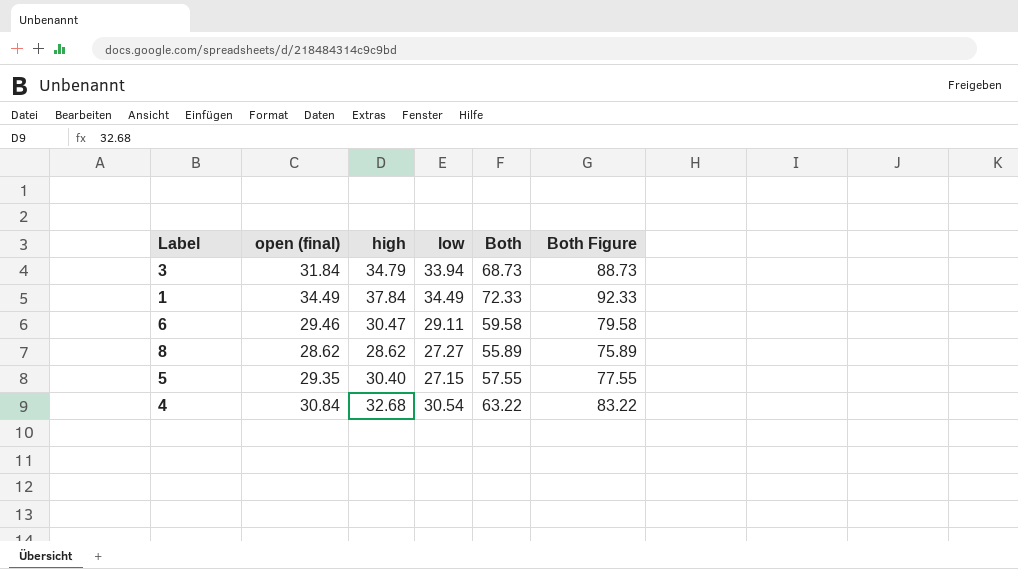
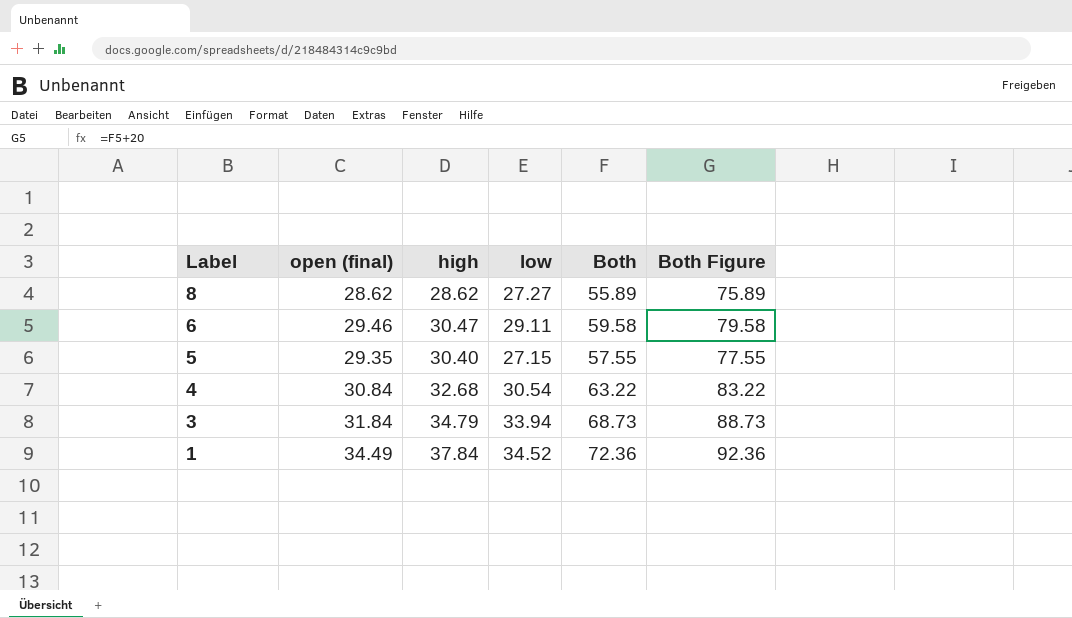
row order: none -> Label descending
1 | low: 34.49 -> 34.52
1 | Both: 72.33 -> 72.36
1 | Both Figure: 92.33 -> 92.36

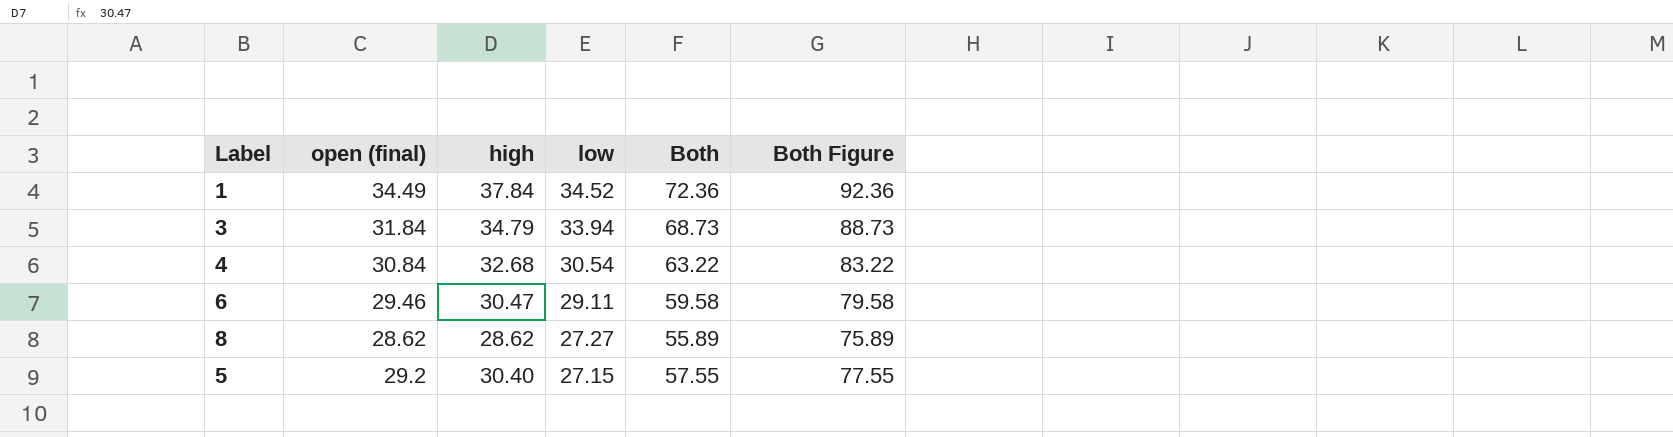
row order: Label descending -> low descending
5 | open (final): 29.35 -> 29.2

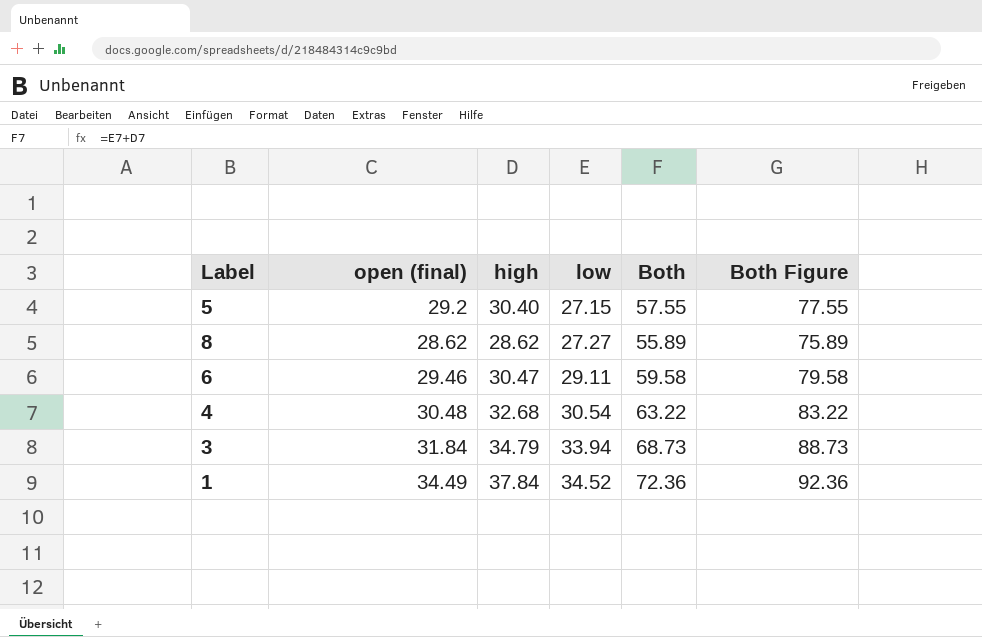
row order: low descending -> low ascending
4 | open (final): 30.84 -> 30.48

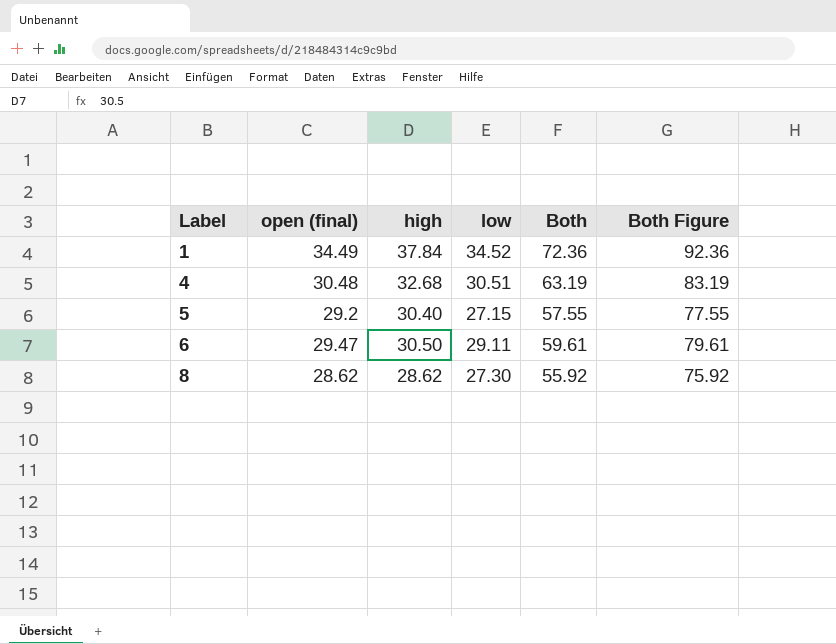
row order: low ascending -> Label ascending
row 3: 31.84 | 34.79 | 33.94 | 68.73 | 88.73 -> none
4 | low: 30.54 -> 30.51
4 | Both: 63.22 -> 63.19
4 | Both Figure: 83.22 -> 83.19
6 | open (final): 29.46 -> 29.47
6 | high: 30.47 -> 30.50
6 | Both: 59.58 -> 59.61
6 | Both Figure: 79.58 -> 79.61
8 | low: 27.27 -> 27.30
8 | Both: 55.89 -> 55.92
8 | Both Figure: 75.89 -> 75.92

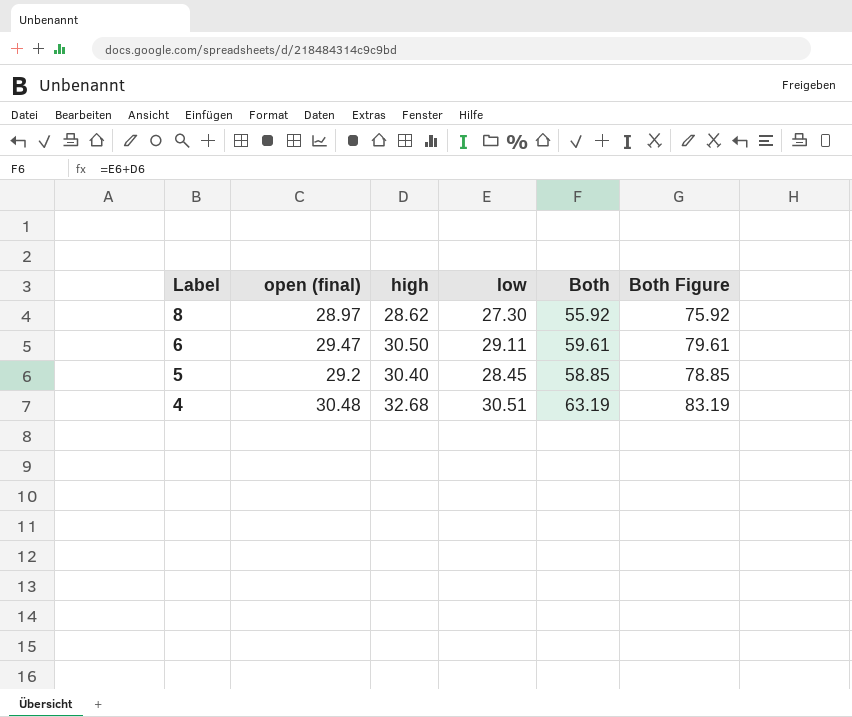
row order: Label ascending -> Label descending
row 1: 34.49 | 37.84 | 34.52 | 72.36 | 92.36 -> none
8 | open (final): 28.62 -> 28.97
5 | low: 27.15 -> 28.45
5 | Both: 57.55 -> 58.85
5 | Both Figure: 77.55 -> 78.85

